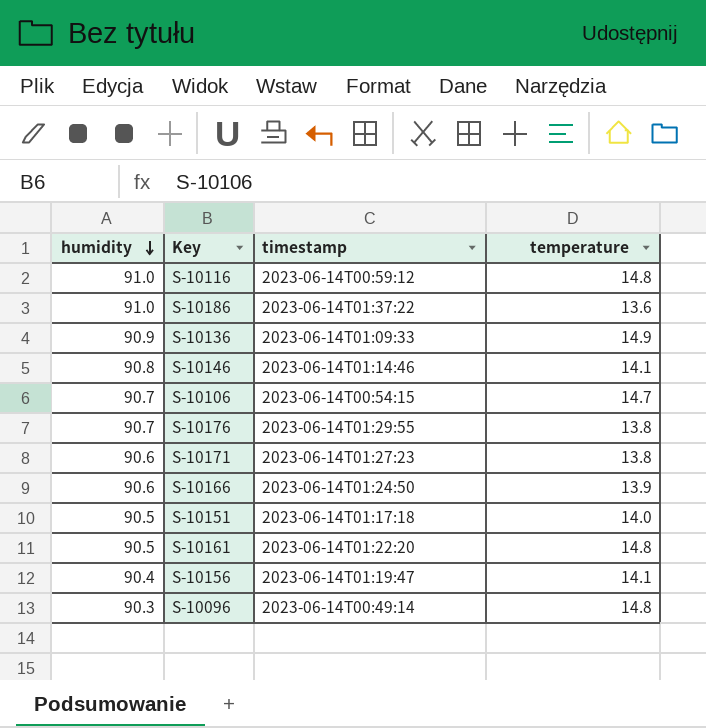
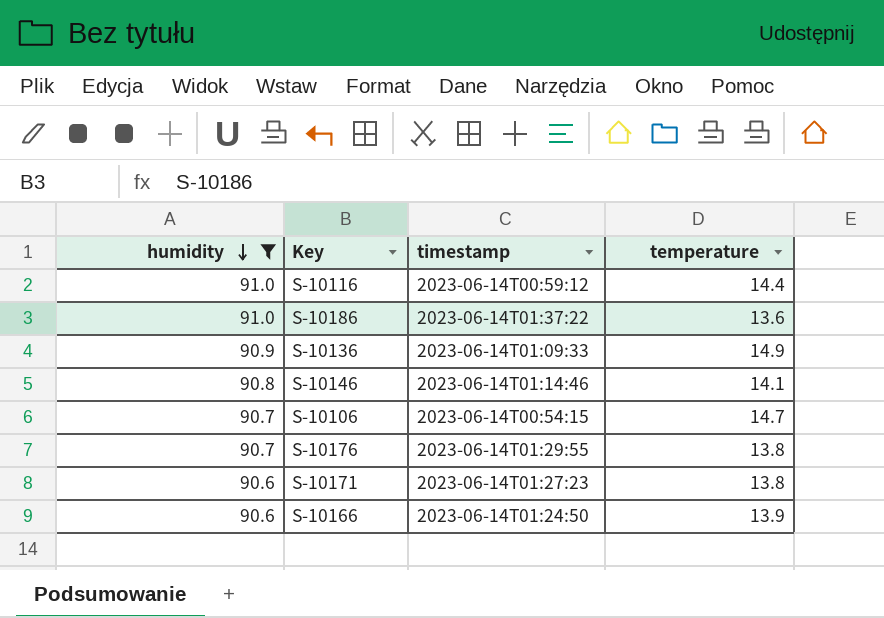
filter: none -> humidity >= 90.6
S-10116 | temperature: 14.8 -> 14.4

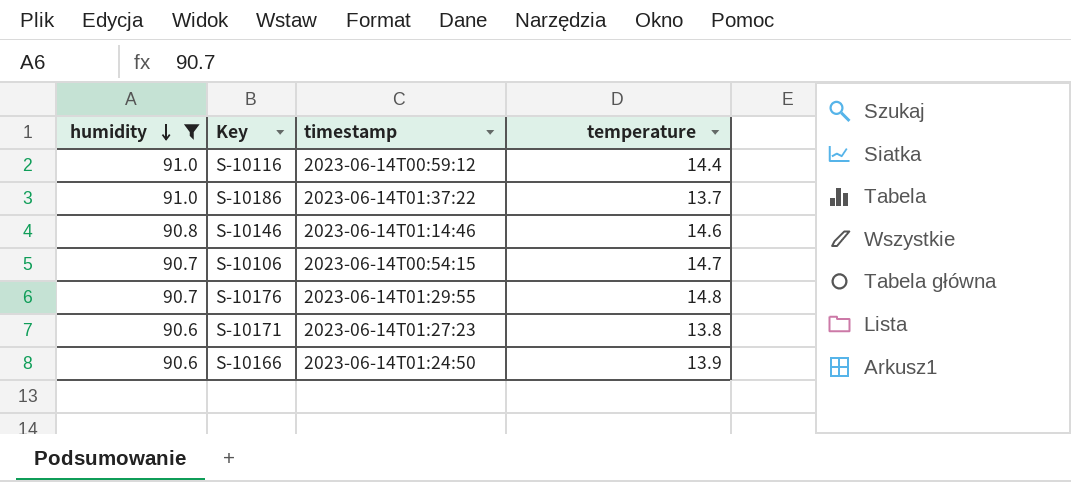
row S-10136: 90.9 | 2023-06-14T01:09:33 | 14.9 -> none
S-10186 | temperature: 13.6 -> 13.7
S-10146 | temperature: 14.1 -> 14.6
S-10176 | temperature: 13.8 -> 14.8

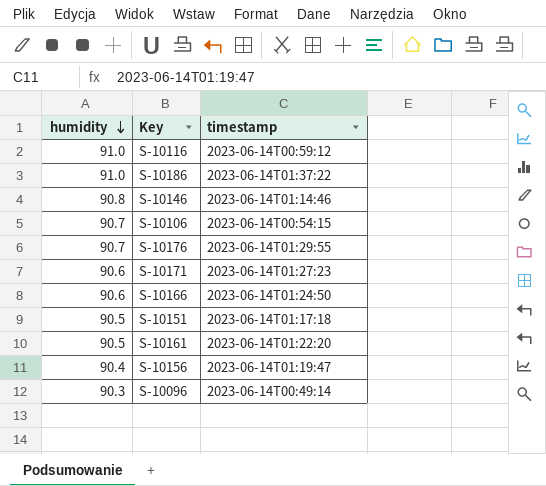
filter: humidity >= 90.6 -> none
column temperature | position: 4 -> none

